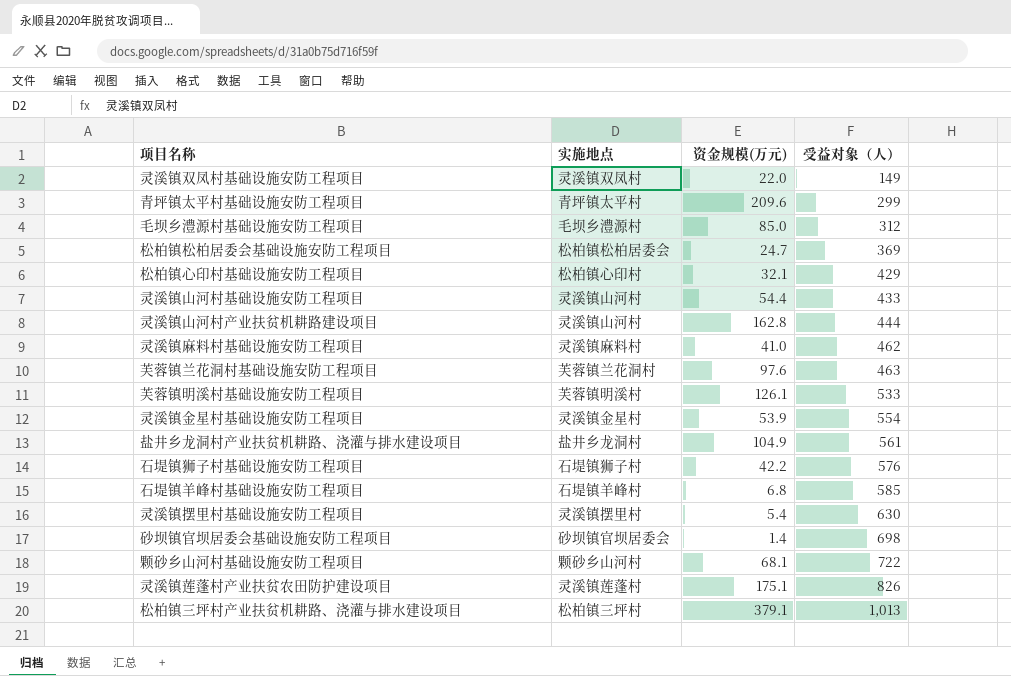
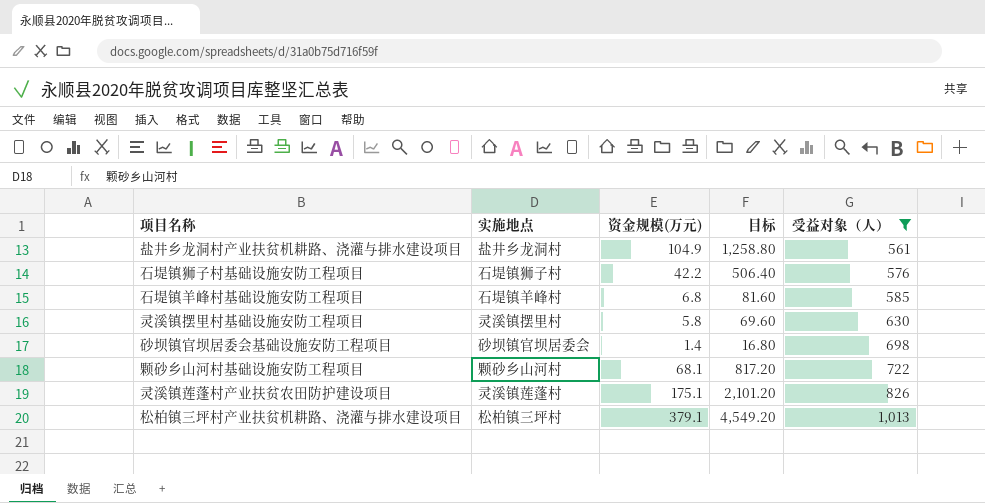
filter: none -> 受益对象（人） >= 561
column 目标 | formula: none -> [资金规模(万元)] * 12
灵溪镇摆里村基础设施安防工程项目 | 资金规模(万元): 5.4 -> 5.8

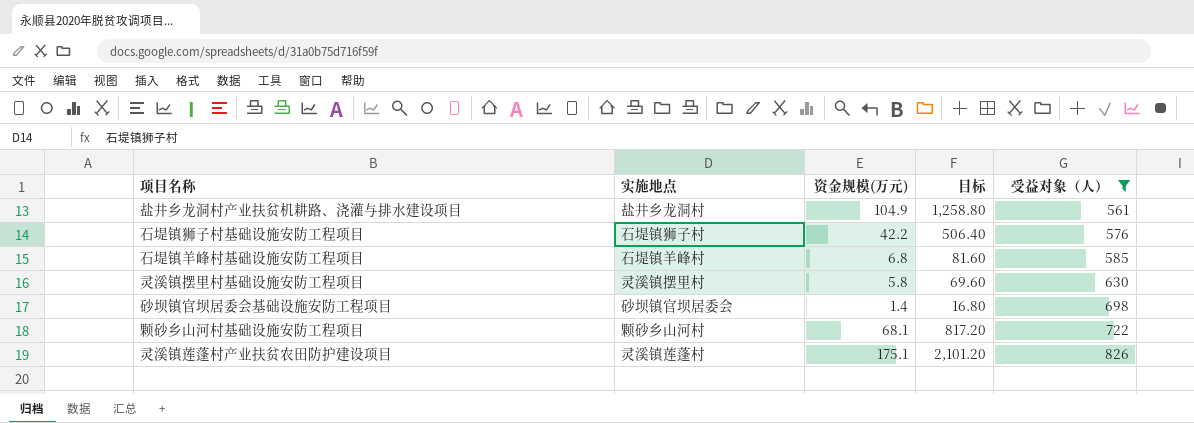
row 松柏镇三坪村产业扶贫机耕路、浇灌与排水建设项目: 松柏镇三坪村 | 379.1 | 4,549.20 | 1,013 -> none

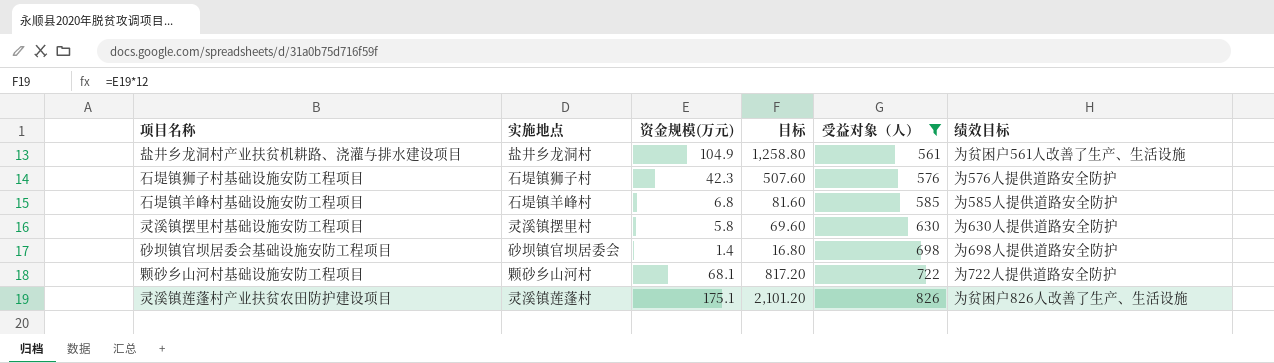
column 绩效目标 | position: none -> 6
石堤镇狮子村基础设施安防工程项目 | 资金规模(万元): 42.2 -> 42.3
石堤镇狮子村基础设施安防工程项目 | 目标: 506.40 -> 507.60

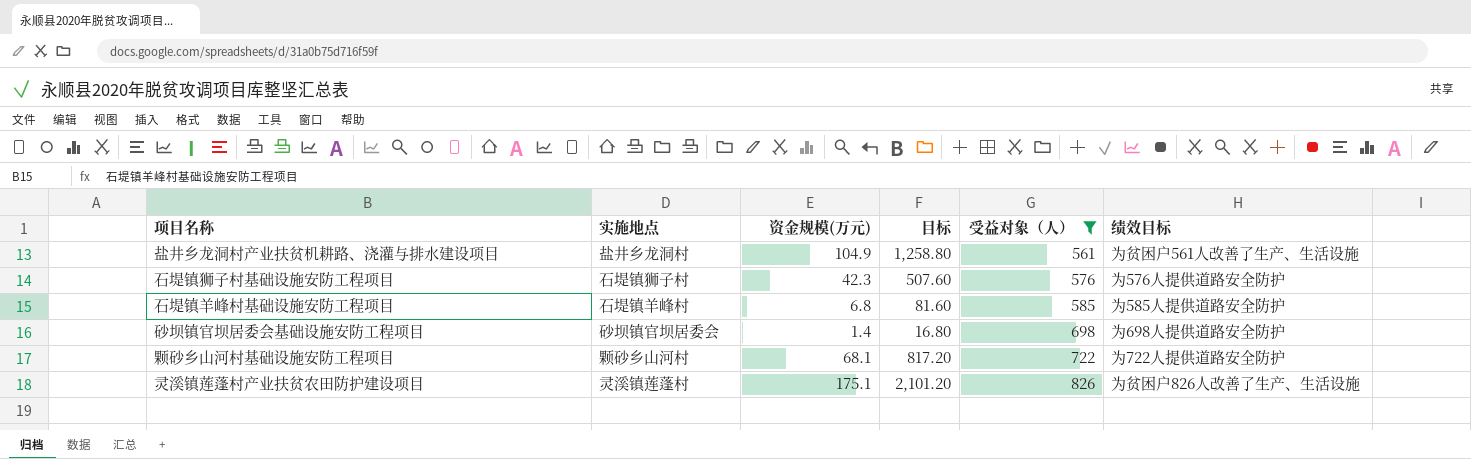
row 灵溪镇摆里村基础设施安防工程项目: 灵溪镇摆里村 | 5.8 | 69.60 | 630 | 为630人提供道路安全防护 -> none

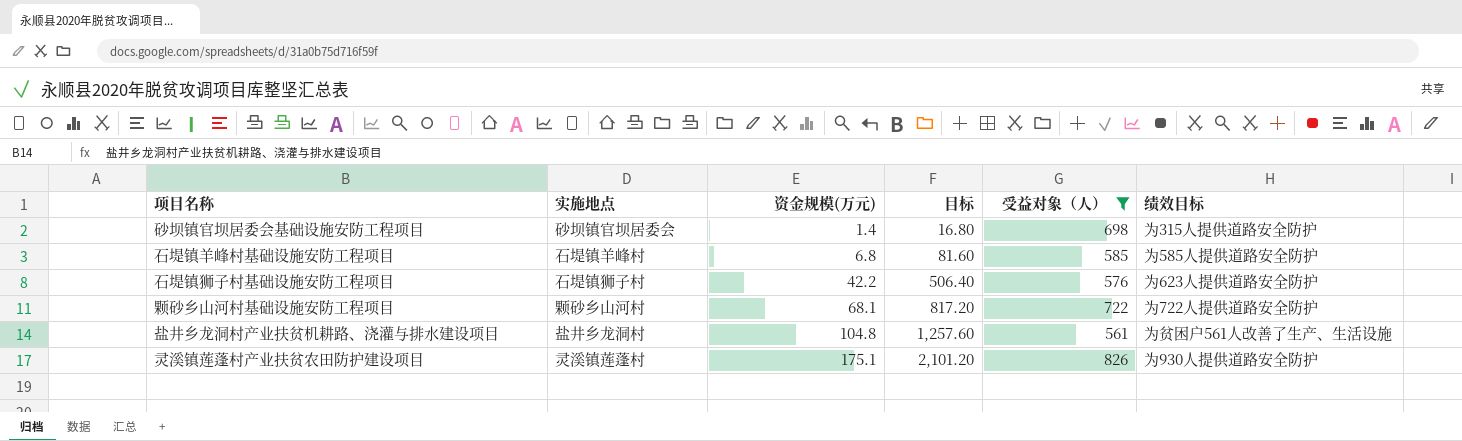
row order: 受益对象（人） ascending -> 资金规模(万元) ascending
砂坝镇官坝居委会基础设施安防工程项目 | 绩效目标: 为698人提供道路安全防护 -> 为315人提供道路安全防护
石堤镇狮子村基础设施安防工程项目 | 资金规模(万元): 42.3 -> 42.2
石堤镇狮子村基础设施安防工程项目 | 目标: 507.60 -> 506.40
石堤镇狮子村基础设施安防工程项目 | 绩效目标: 为576人提供道路安全防护 -> 为623人提供道路安全防护
盐井乡龙洞村产业扶贫机耕路、浇灌与排水建设项目 | 资金规模(万元): 104.9 -> 104.8
盐井乡龙洞村产业扶贫机耕路、浇灌与排水建设项目 | 目标: 1,258.80 -> 1,257.60
灵溪镇莲蓬村产业扶贫农田防护建设项目 | 绩效目标: 为贫困户826人改善了生产、生活设施 -> 为930人提供道路安全防护

